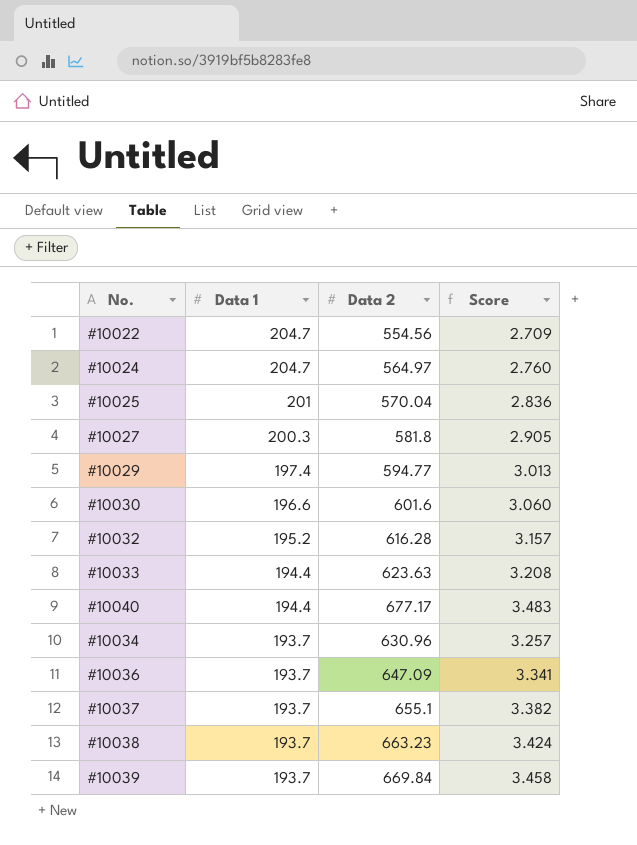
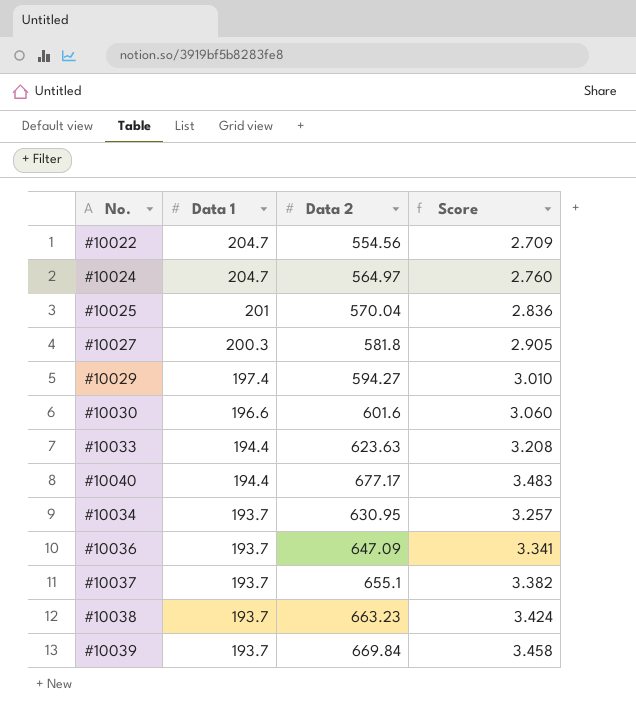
row #10032: 195.2 | 616.28 | 3.157 -> none
#10029 | Data 2: 594.77 -> 594.27
#10029 | Score: 3.013 -> 3.010
#10034 | Data 2: 630.96 -> 630.95

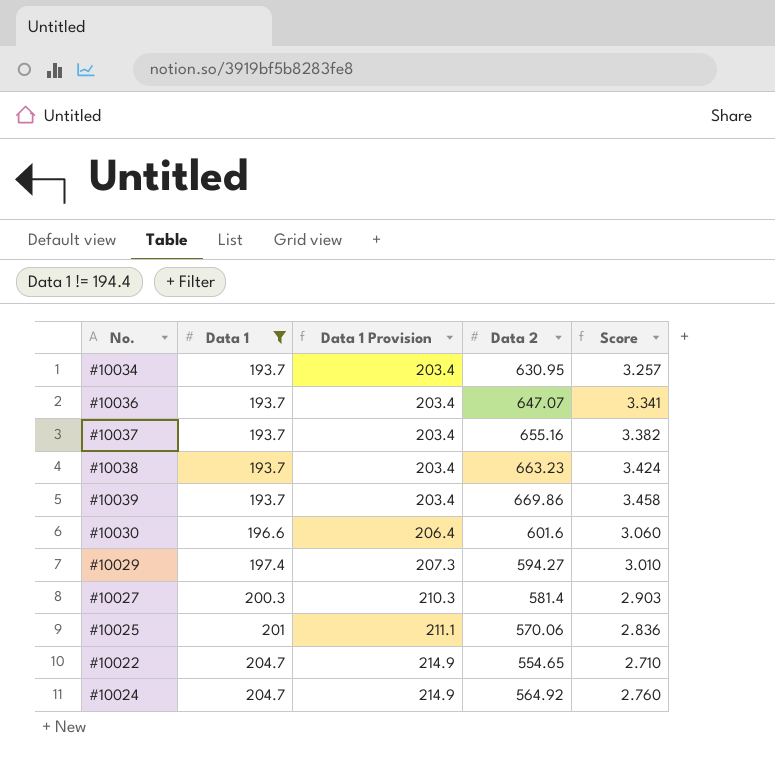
filter: none -> Data 1 != 194.4
row order: Data 1 descending -> Data 1 ascending
column Data 1 Provision | formula: none -> [Data 1] * 1.05
#10036 | Data 2: 647.09 -> 647.07
#10037 | Data 2: 655.1 -> 655.16
#10039 | Data 2: 669.84 -> 669.86
#10027 | Data 2: 581.8 -> 581.4
#10027 | Score: 2.905 -> 2.903
#10025 | Data 2: 570.04 -> 570.06
#10022 | Data 2: 554.56 -> 554.65
#10022 | Score: 2.709 -> 2.710
#10024 | Data 2: 564.97 -> 564.92

